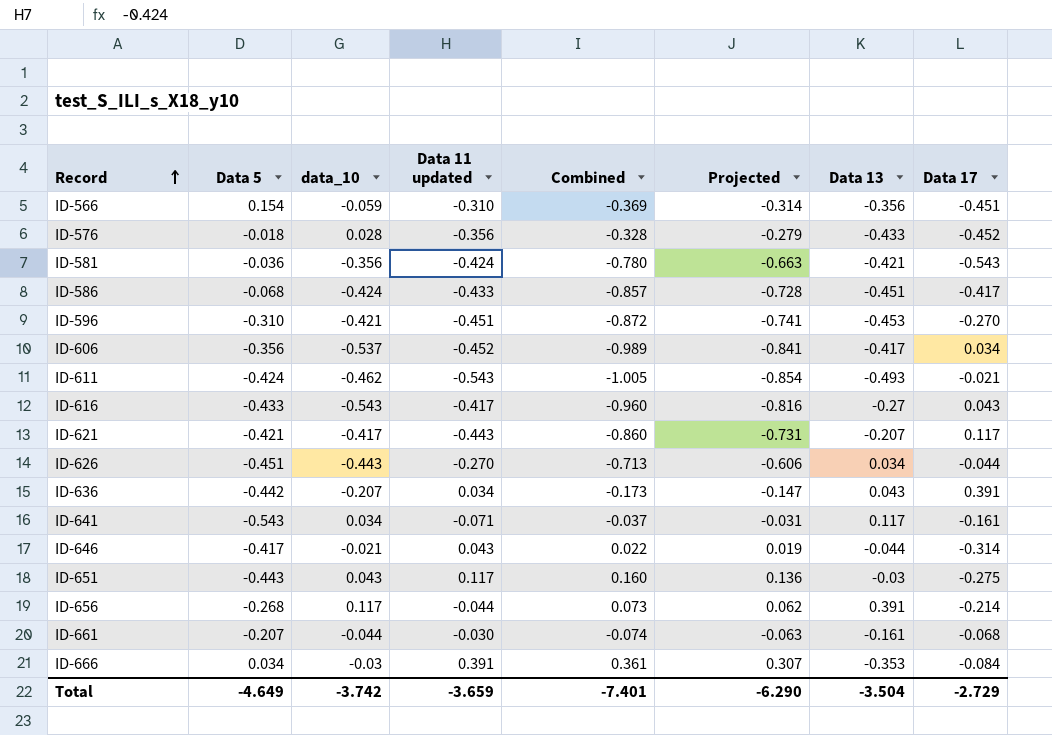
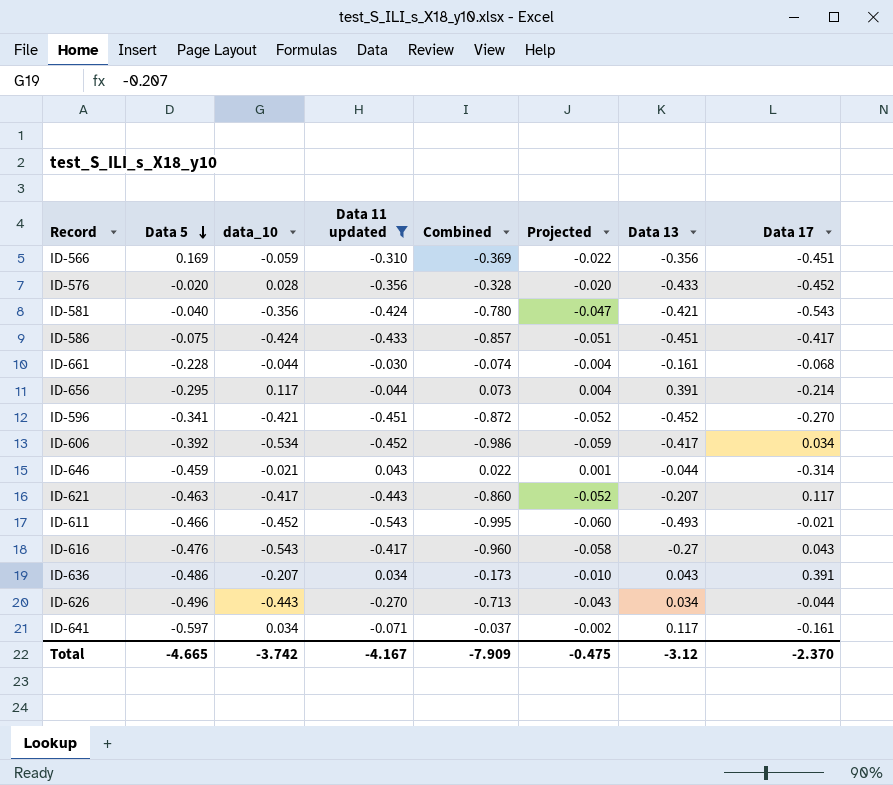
filter: none -> Data 11 updated <= 0.043
row order: Record ascending -> Data 5 descending
column Projected | formula: [Combined] * 0.85 -> [Combined] * 0.06
ID-566 | Data 5: 0.154 -> 0.169
ID-576 | Data 5: -0.018 -> -0.020
ID-581 | Data 5: -0.036 -> -0.040
ID-586 | Data 5: -0.068 -> -0.075
ID-661 | Data 5: -0.207 -> -0.228
ID-656 | Data 5: -0.268 -> -0.295
ID-596 | Data 5: -0.310 -> -0.341
ID-596 | Data 13: -0.453 -> -0.452
ID-606 | Data 5: -0.356 -> -0.392
ID-606 | data_10: -0.537 -> -0.534
ID-606 | Combined: -0.989 -> -0.986
ID-646 | Data 5: -0.417 -> -0.459
ID-621 | Data 5: -0.421 -> -0.463
ID-611 | Data 5: -0.424 -> -0.466
ID-611 | data_10: -0.462 -> -0.452
ID-611 | Combined: -1.005 -> -0.995
ID-616 | Data 5: -0.433 -> -0.476
ID-636 | Data 5: -0.442 -> -0.486
ID-626 | Data 5: -0.451 -> -0.496
ID-641 | Data 5: -0.543 -> -0.597
Total | Data 5: -4.649 -> -4.665
Total | Data 11 updated: -3.659 -> -4.167
Total | Combined: -7.401 -> -7.909
Total | Projected: -6.290 -> -0.475
Total | Data 13: -3.504 -> -3.12
Total | Data 17: -2.729 -> -2.370

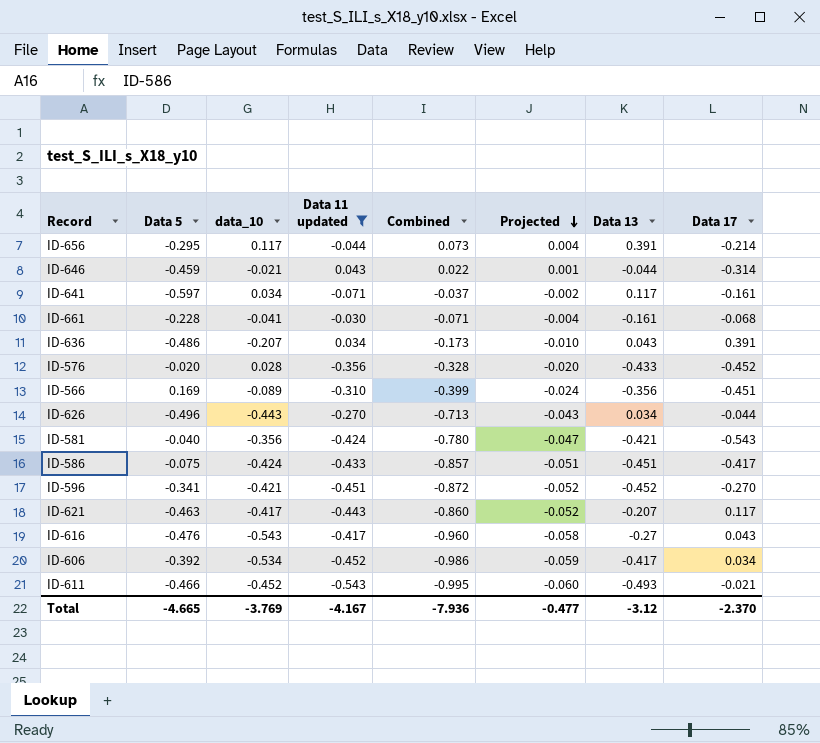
row order: Data 5 descending -> Projected descending
ID-661 | data_10: -0.044 -> -0.041
ID-661 | Combined: -0.074 -> -0.071
ID-566 | data_10: -0.059 -> -0.089
ID-566 | Combined: -0.369 -> -0.399
ID-566 | Projected: -0.022 -> -0.024
Total | data_10: -3.742 -> -3.769
Total | Combined: -7.909 -> -7.936
Total | Projected: -0.475 -> -0.477

